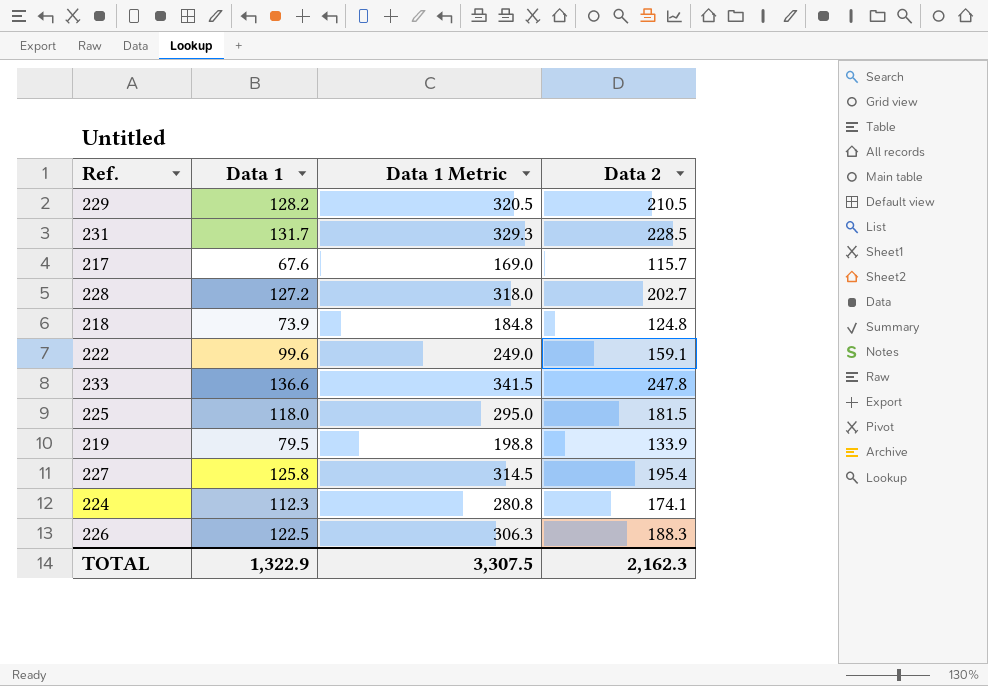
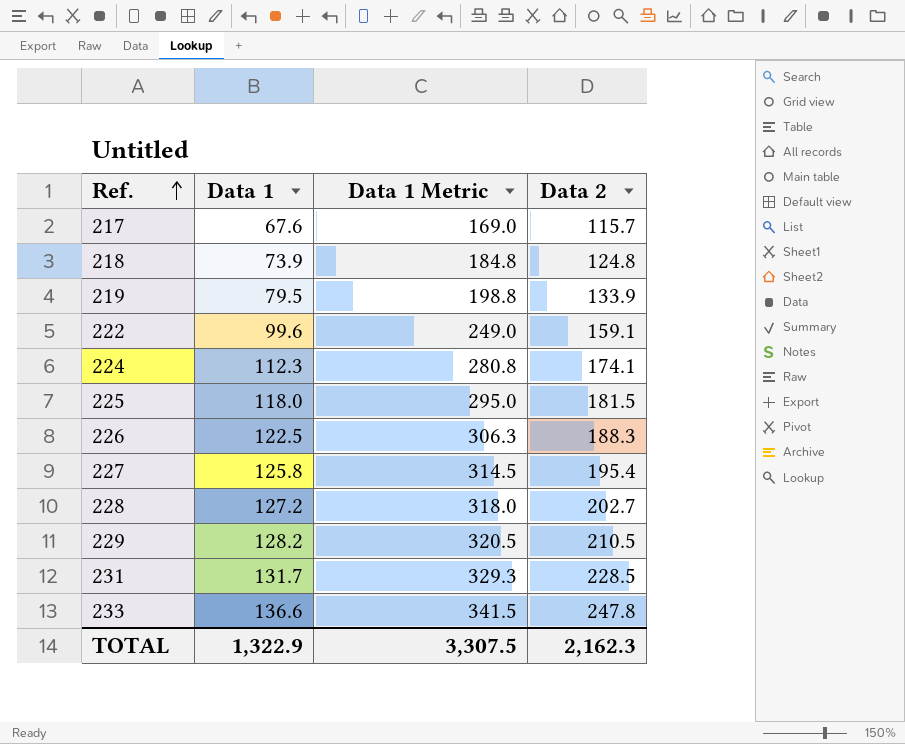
row order: none -> Ref. ascending

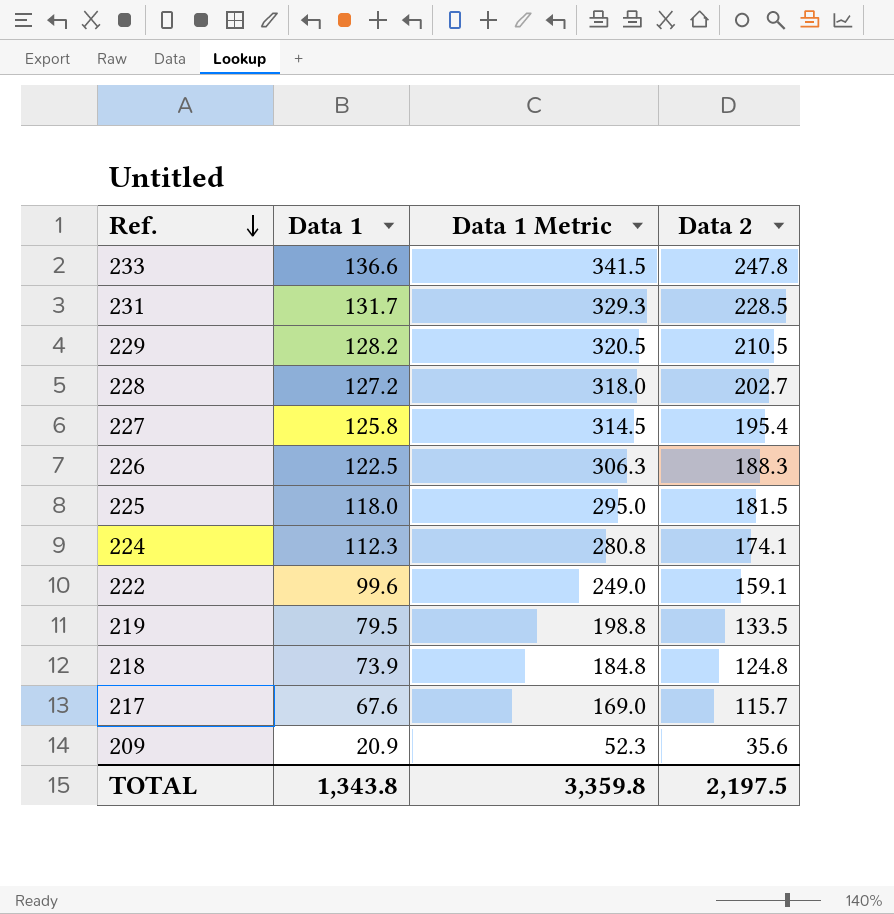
row order: Ref. ascending -> Ref. descending
219 | Data 2: 133.9 -> 133.5
row 209: none -> 20.9 | 52.3 | 35.6
TOTAL | Data 1: 1,322.9 -> 1,343.8
TOTAL | Data 1 Metric: 3,307.5 -> 3,359.8
TOTAL | Data 2: 2,162.3 -> 2,197.5

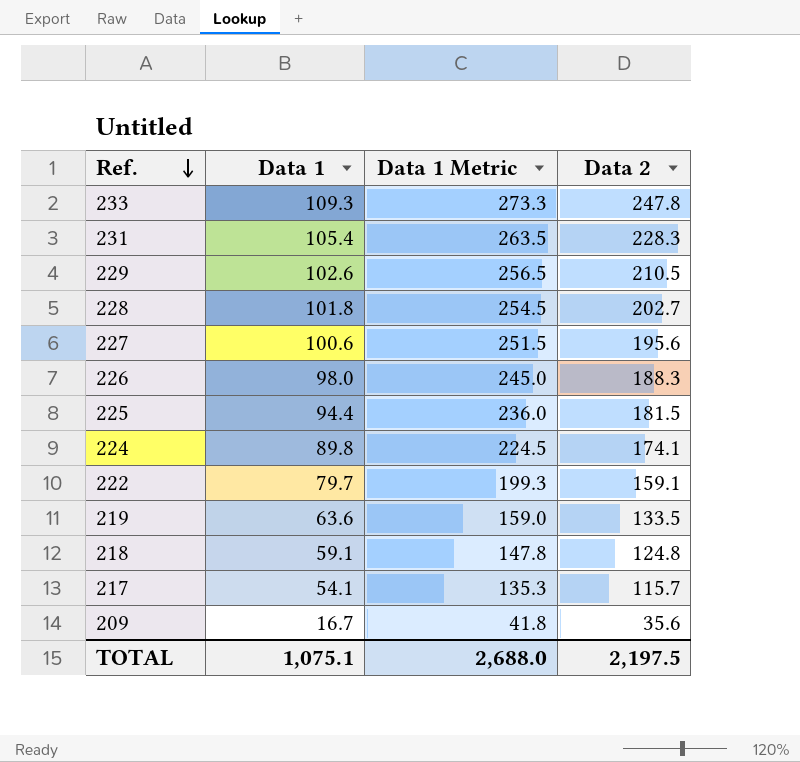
233 | Data 1: 136.6 -> 109.3
233 | Data 1 Metric: 341.5 -> 273.3
231 | Data 1: 131.7 -> 105.4
231 | Data 1 Metric: 329.3 -> 263.5
231 | Data 2: 228.5 -> 228.3
229 | Data 1: 128.2 -> 102.6
229 | Data 1 Metric: 320.5 -> 256.5
228 | Data 1: 127.2 -> 101.8
228 | Data 1 Metric: 318.0 -> 254.5
227 | Data 1: 125.8 -> 100.6
227 | Data 1 Metric: 314.5 -> 251.5
227 | Data 2: 195.4 -> 195.6
226 | Data 1: 122.5 -> 98.0
226 | Data 1 Metric: 306.3 -> 245.0
225 | Data 1: 118.0 -> 94.4
225 | Data 1 Metric: 295.0 -> 236.0
224 | Data 1: 112.3 -> 89.8
224 | Data 1 Metric: 280.8 -> 224.5
222 | Data 1: 99.6 -> 79.7
222 | Data 1 Metric: 249.0 -> 199.3
219 | Data 1: 79.5 -> 63.6
219 | Data 1 Metric: 198.8 -> 159.0
218 | Data 1: 73.9 -> 59.1
218 | Data 1 Metric: 184.8 -> 147.8
217 | Data 1: 67.6 -> 54.1
217 | Data 1 Metric: 169.0 -> 135.3
209 | Data 1: 20.9 -> 16.7
209 | Data 1 Metric: 52.3 -> 41.8
TOTAL | Data 1: 1,343.8 -> 1,075.1
TOTAL | Data 1 Metric: 3,359.8 -> 2,688.0

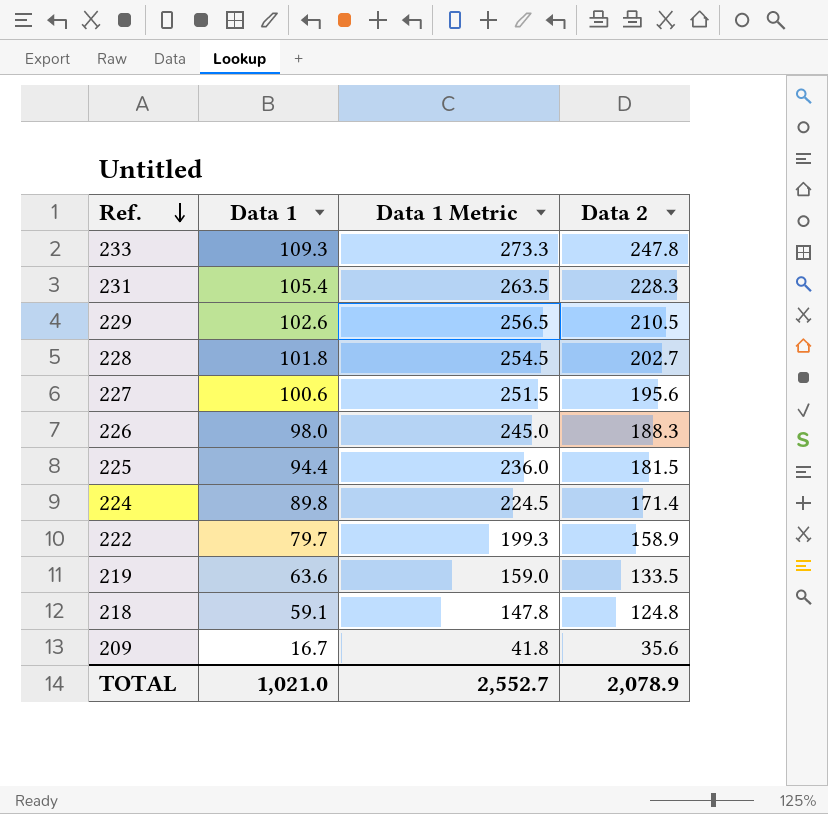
row 217: 54.1 | 135.3 | 115.7 -> none
224 | Data 2: 174.1 -> 171.4
222 | Data 2: 159.1 -> 158.9
TOTAL | Data 1: 1,075.1 -> 1,021.0
TOTAL | Data 1 Metric: 2,688.0 -> 2,552.7
TOTAL | Data 2: 2,197.5 -> 2,078.9

